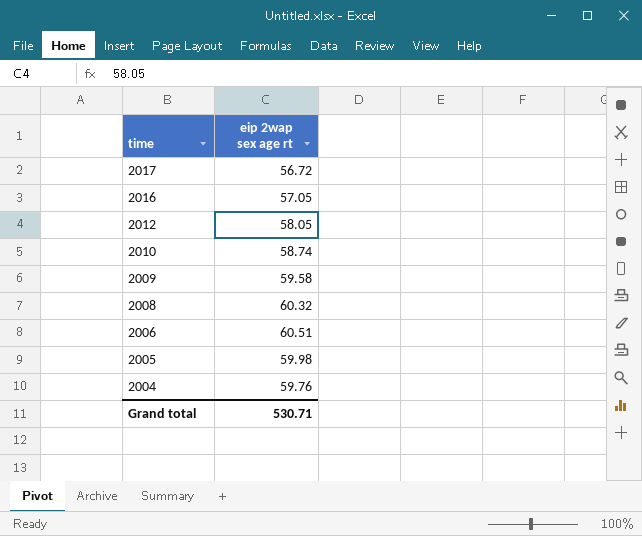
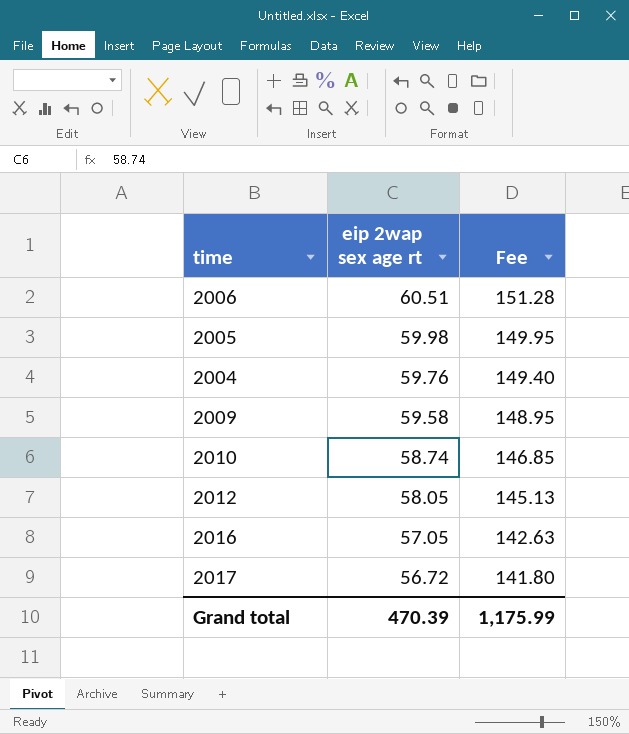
row order: time descending -> eip 2wap sex age rt descending
column Fee | formula: none -> [eip 2wap sex age rt] * 2.5
row 2008: 60.32 -> none
Grand total | eip 2wap sex age rt: 530.71 -> 470.39

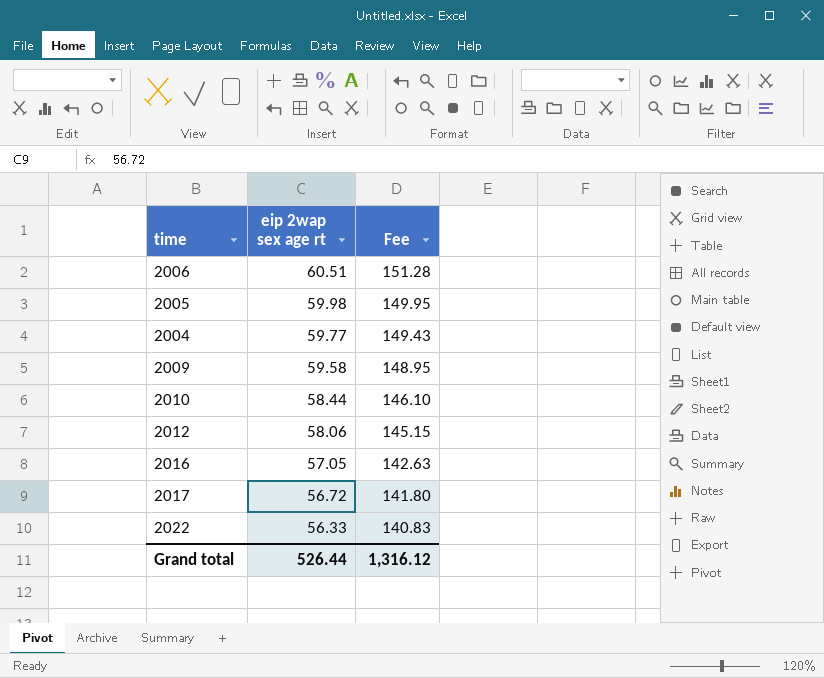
2004 | eip 2wap sex age rt: 59.76 -> 59.77
2004 | Fee: 149.40 -> 149.43
2010 | eip 2wap sex age rt: 58.74 -> 58.44
2010 | Fee: 146.85 -> 146.10
2012 | eip 2wap sex age rt: 58.05 -> 58.06
2012 | Fee: 145.13 -> 145.15
row 2022: none -> 56.33 | 140.83
Grand total | eip 2wap sex age rt: 470.39 -> 526.44
Grand total | Fee: 1,175.99 -> 1,316.12

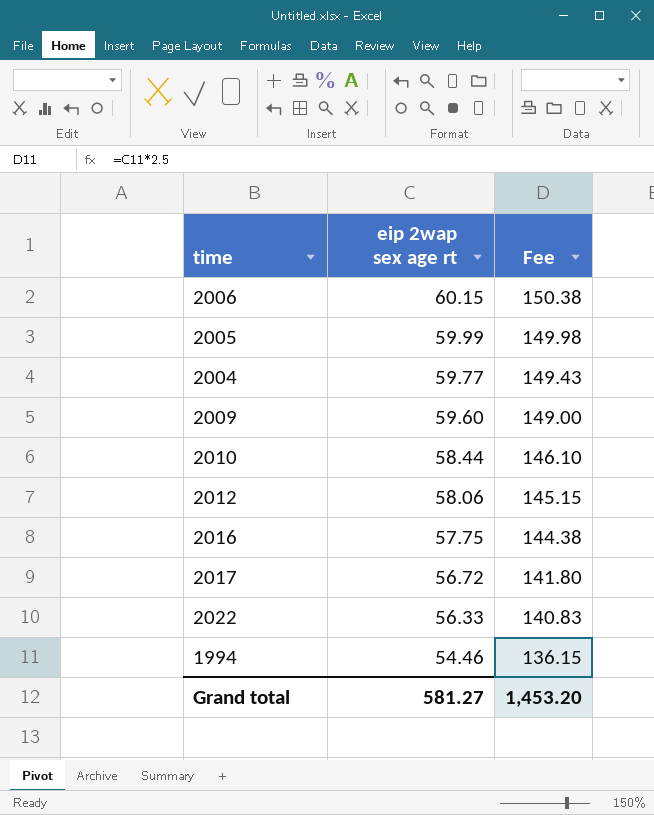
2006 | eip 2wap sex age rt: 60.51 -> 60.15
2006 | Fee: 151.28 -> 150.38
2005 | eip 2wap sex age rt: 59.98 -> 59.99
2005 | Fee: 149.95 -> 149.98
2009 | eip 2wap sex age rt: 59.58 -> 59.60
2009 | Fee: 148.95 -> 149.00
2016 | eip 2wap sex age rt: 57.05 -> 57.75
2016 | Fee: 142.63 -> 144.38
row 1994: none -> 54.46 | 136.15
Grand total | eip 2wap sex age rt: 526.44 -> 581.27
Grand total | Fee: 1,316.12 -> 1,453.20

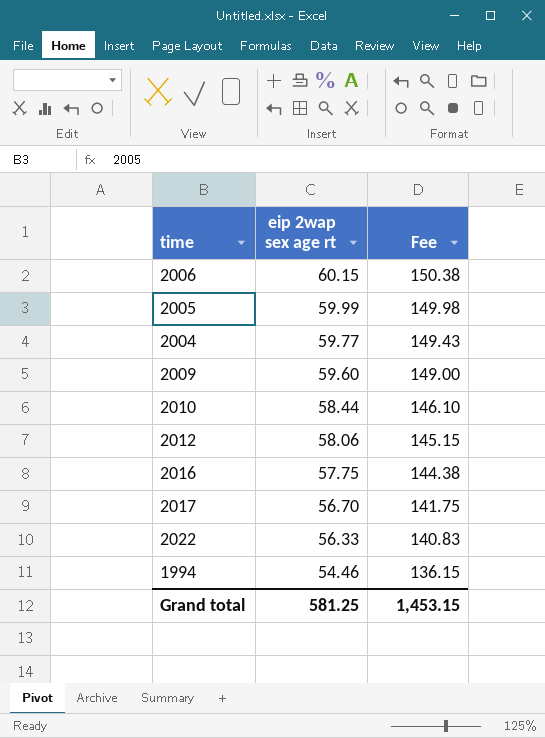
2017 | eip 2wap sex age rt: 56.72 -> 56.70
2017 | Fee: 141.80 -> 141.75
Grand total | eip 2wap sex age rt: 581.27 -> 581.25
Grand total | Fee: 1,453.20 -> 1,453.15

